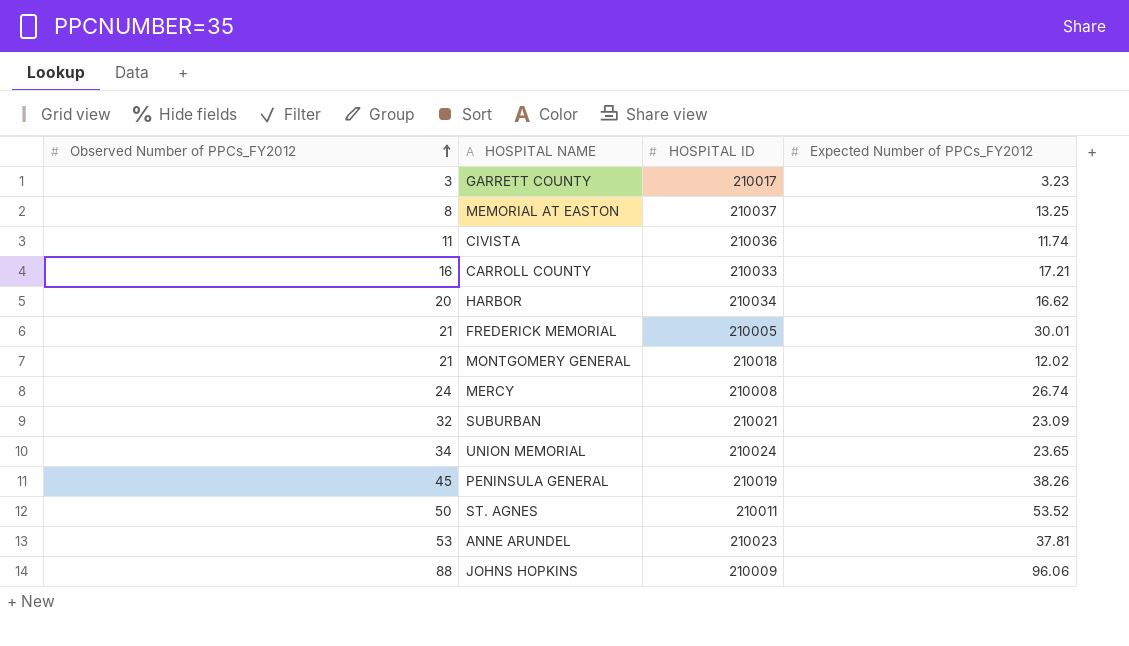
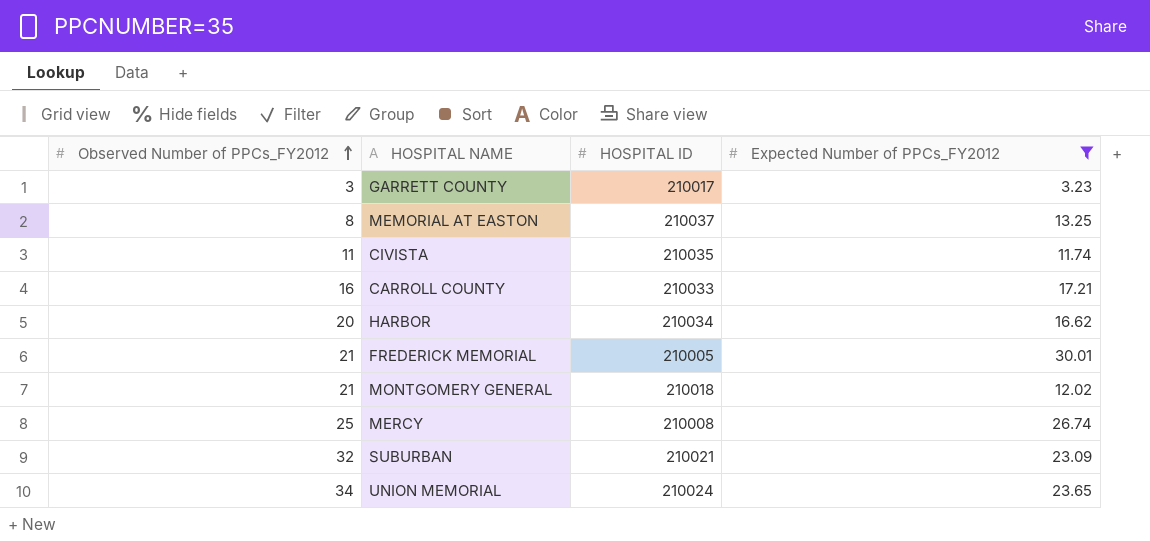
filter: none -> Expected Number of PPCs_FY2012 <= 30.01
CIVISTA | HOSPITAL ID: 210036 -> 210035
MERCY | Observed Number of PPCs_FY2012: 24 -> 25

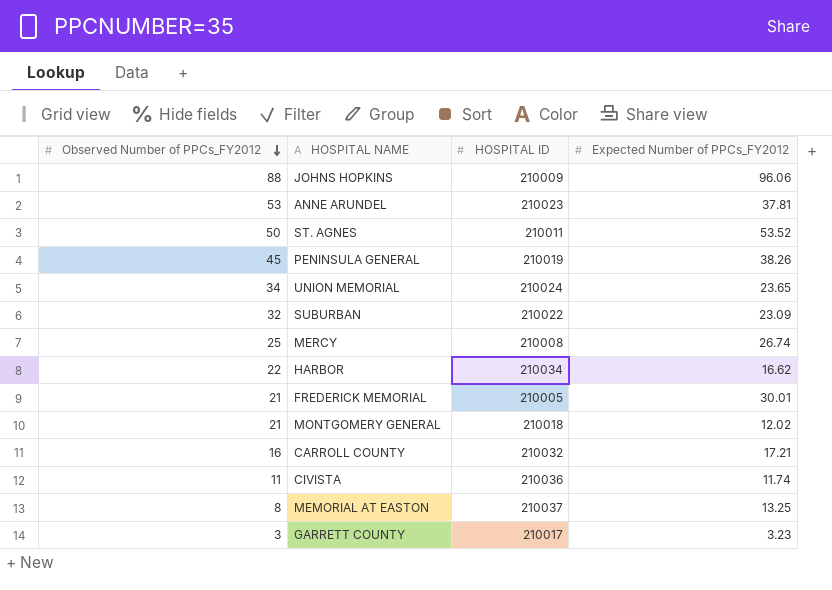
filter: Expected Number of PPCs_FY2012 <= 30.01 -> none
row order: Observed Number of PPCs_FY2012 ascending -> Observed Number of PPCs_FY2012 descending
SUBURBAN | HOSPITAL ID: 210021 -> 210022
HARBOR | Observed Number of PPCs_FY2012: 20 -> 22
CARROLL COUNTY | HOSPITAL ID: 210033 -> 210032
CIVISTA | HOSPITAL ID: 210035 -> 210036

